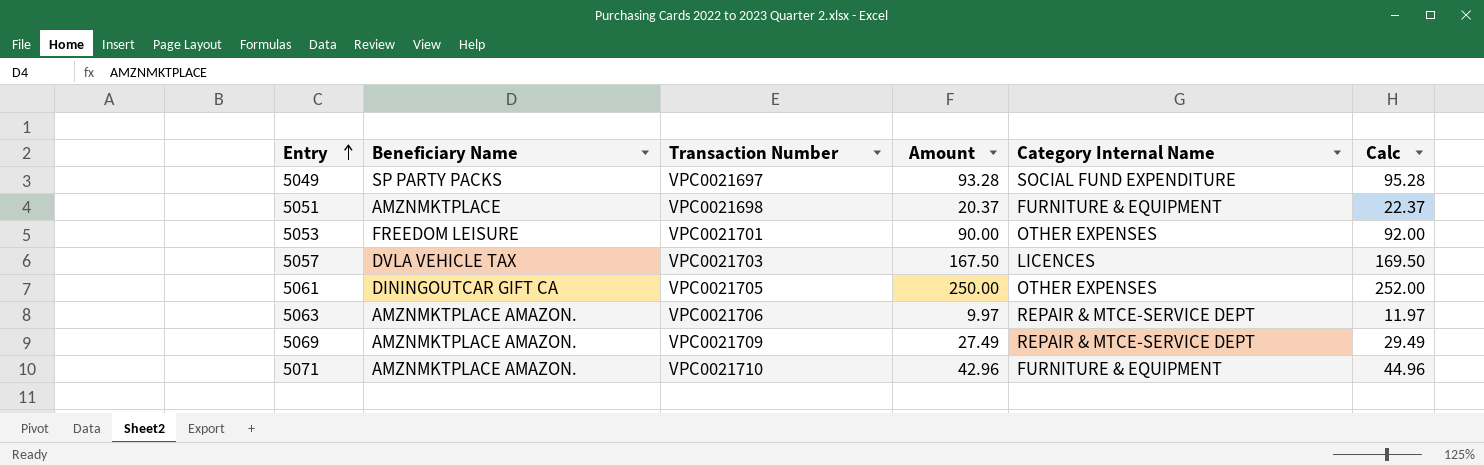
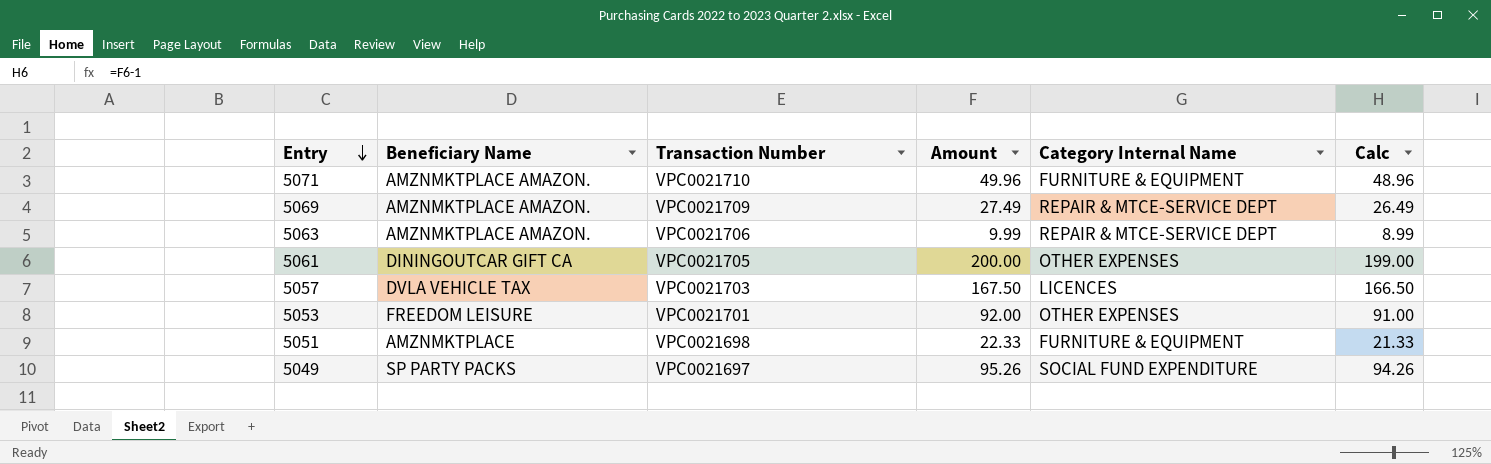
row order: Entry ascending -> Entry descending
column Calc | formula: [Amount] + 2 -> [Amount] - 1
5071 | Amount: 42.96 -> 49.96
5063 | Amount: 9.97 -> 9.99
5061 | Amount: 250.00 -> 200.00
5053 | Amount: 90.00 -> 92.00
5051 | Amount: 20.37 -> 22.33
5049 | Amount: 93.28 -> 95.26

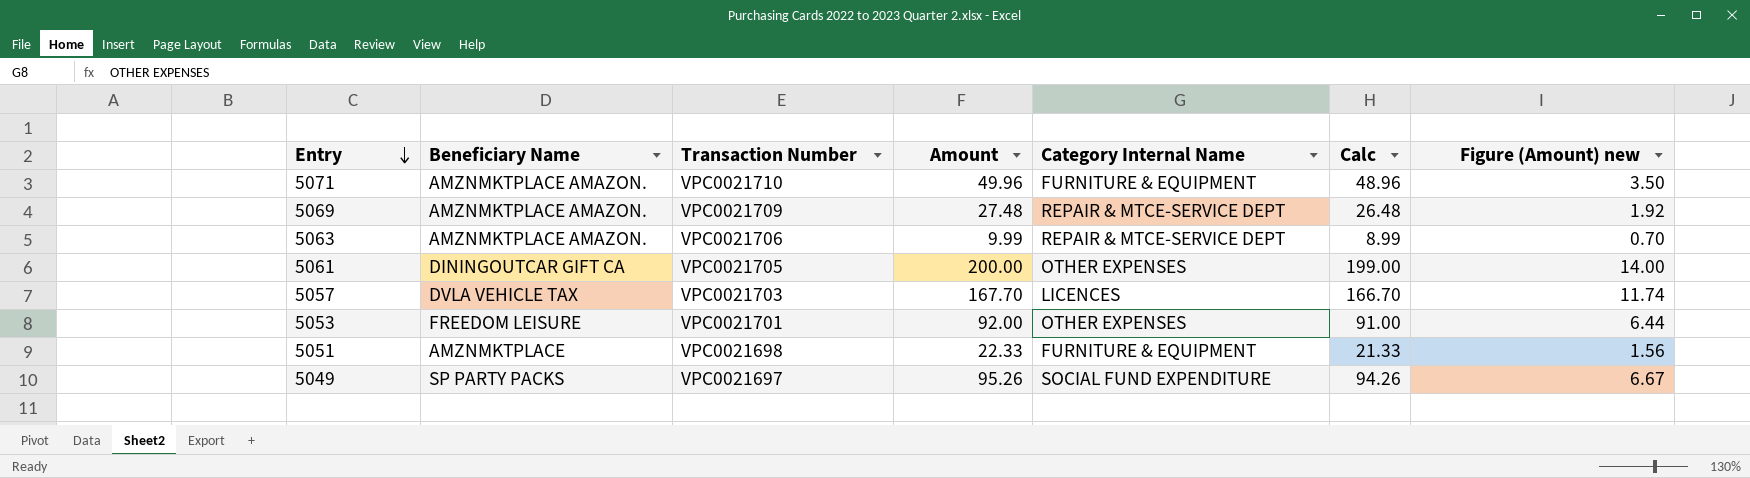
column Figure (Amount) new | formula: none -> [Amount] * 0.07
5069 | Amount: 27.49 -> 27.48
5069 | Calc: 26.49 -> 26.48
5057 | Amount: 167.50 -> 167.70
5057 | Calc: 166.50 -> 166.70

